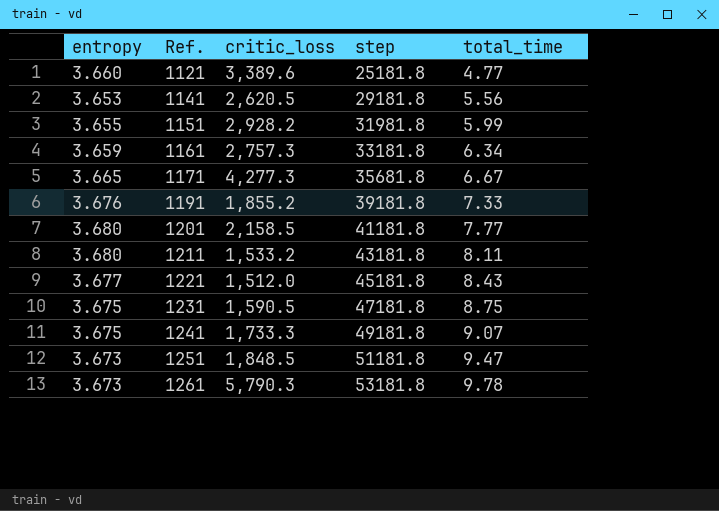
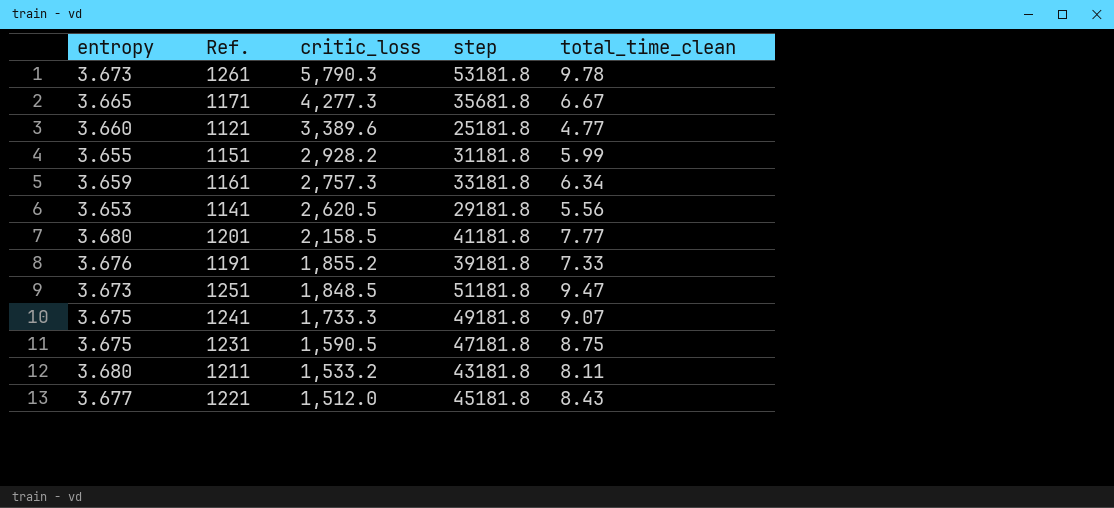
row order: Ref. ascending -> critic_loss descending
column name: total_time -> total_time_clean
1151 | step: 31981.8 -> 31181.8

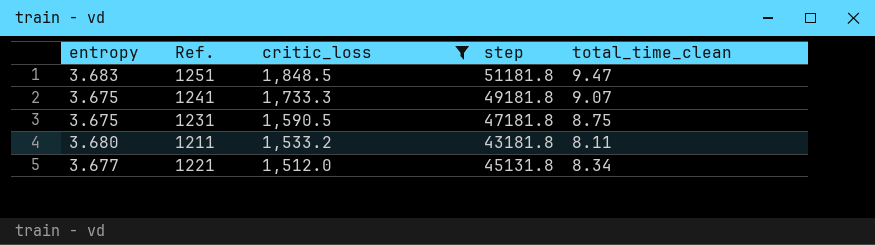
filter: none -> critic_loss <= 1,848.5
1251 | entropy: 3.673 -> 3.683
1221 | step: 45181.8 -> 45131.8
1221 | total_time_clean: 8.43 -> 8.34

